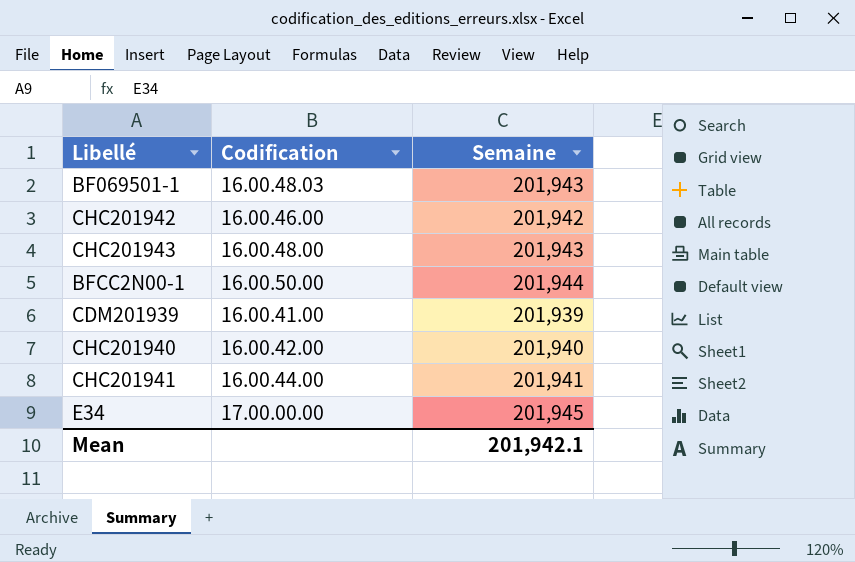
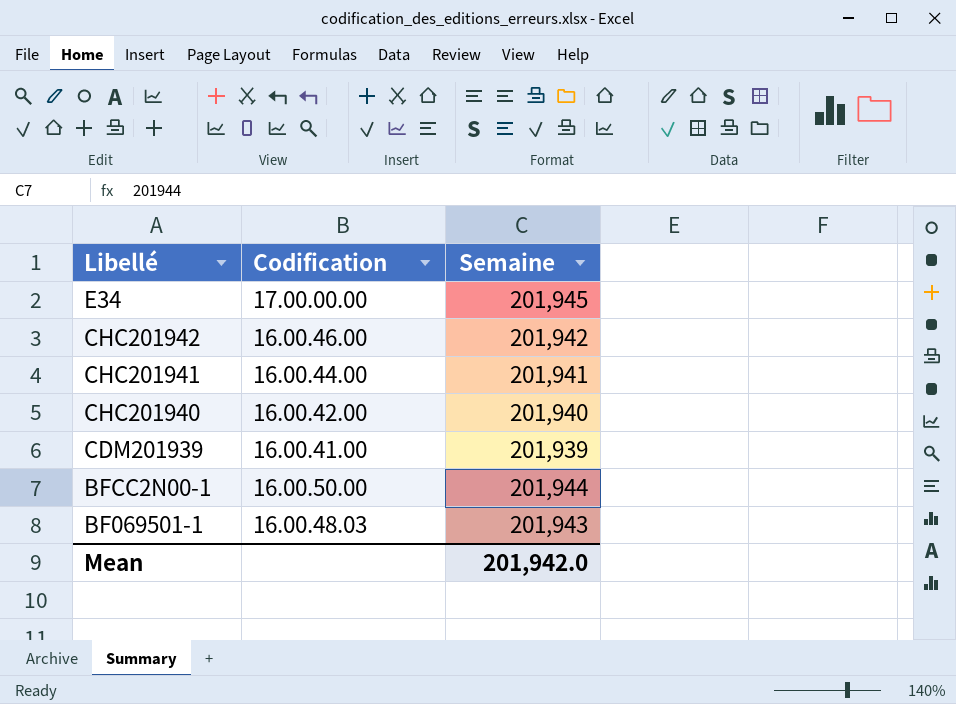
row order: none -> Libellé descending
row CHC201943: 16.00.48.00 | 201,943 -> none
Mean | Semaine: 201,942.1 -> 201,942.0

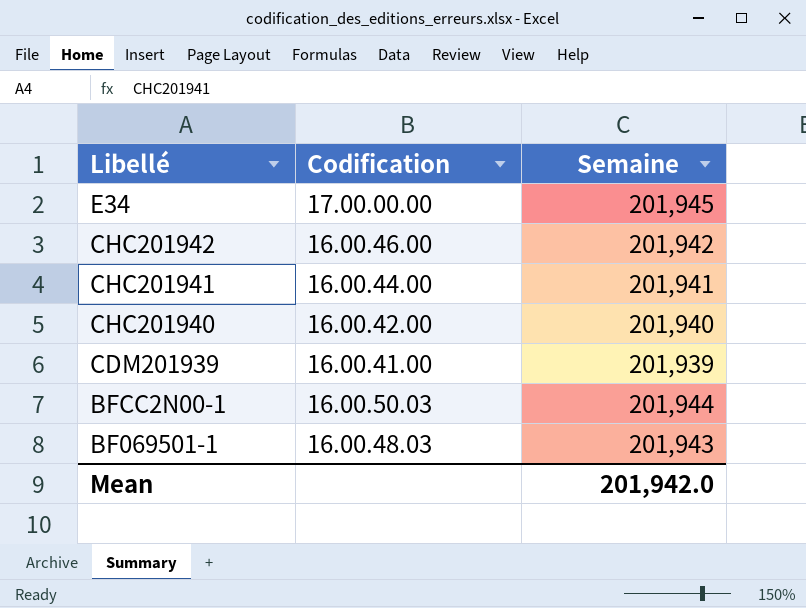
BFCC2N00-1 | Codification: 16.00.50.00 -> 16.00.50.03

